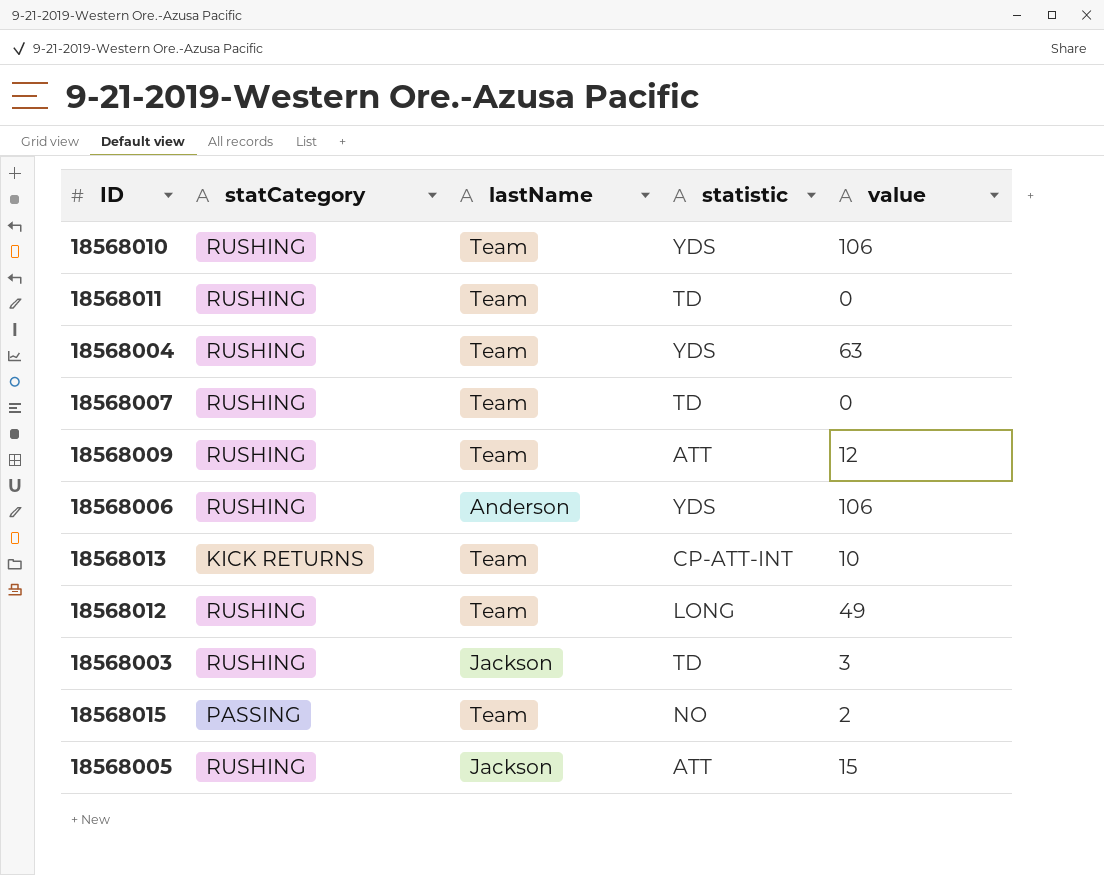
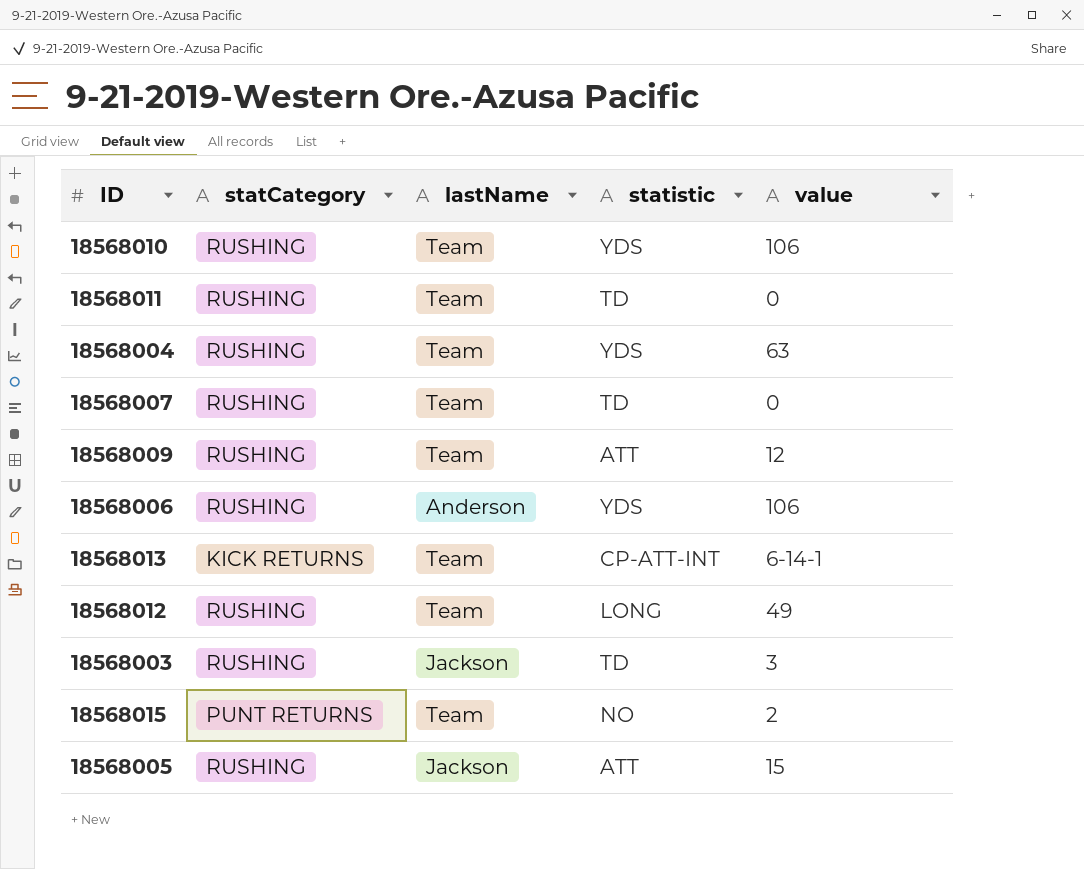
18568013 | value: 10 -> 6-14-1
18568015 | statCategory: PASSING -> PUNT RETURNS

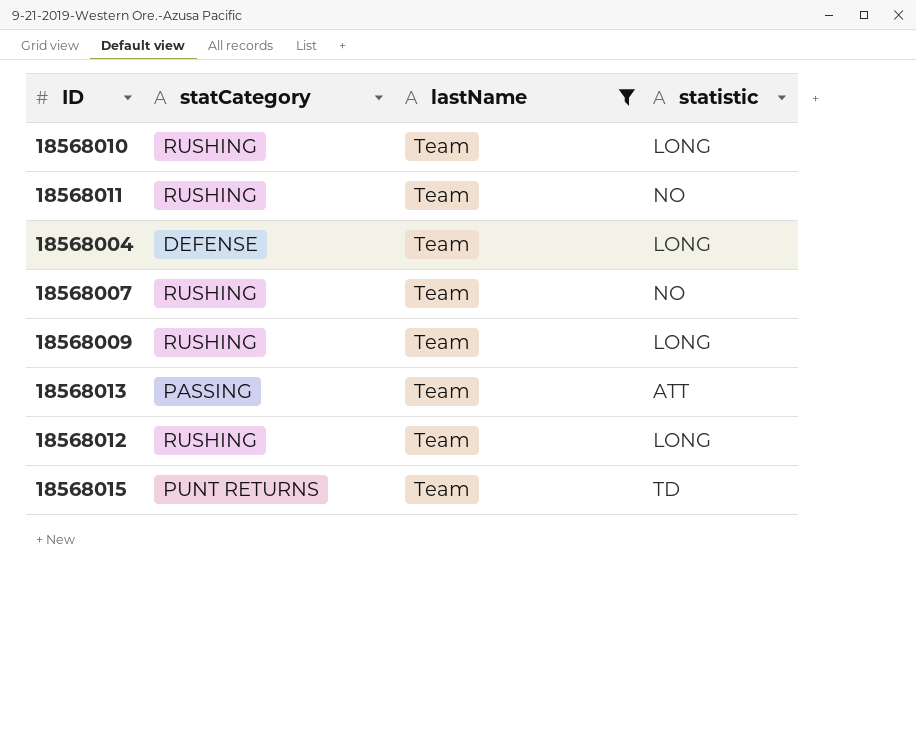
filter: none -> lastName = Team
column value | position: 5 -> none
18568010 | statistic: YDS -> LONG
18568011 | statistic: TD -> NO
18568004 | statCategory: RUSHING -> DEFENSE
18568004 | statistic: YDS -> LONG
18568007 | statistic: TD -> NO
18568009 | statistic: ATT -> LONG
18568013 | statCategory: KICK RETURNS -> PASSING
18568013 | statistic: CP-ATT-INT -> ATT
18568015 | statistic: NO -> TD

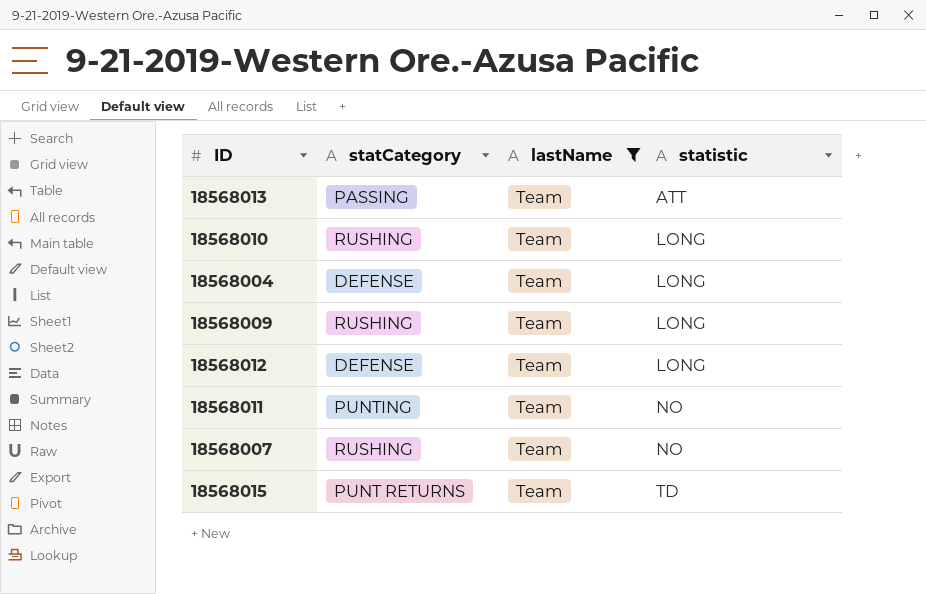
row order: none -> statistic ascending
18568012 | statCategory: RUSHING -> DEFENSE
18568011 | statCategory: RUSHING -> PUNTING

